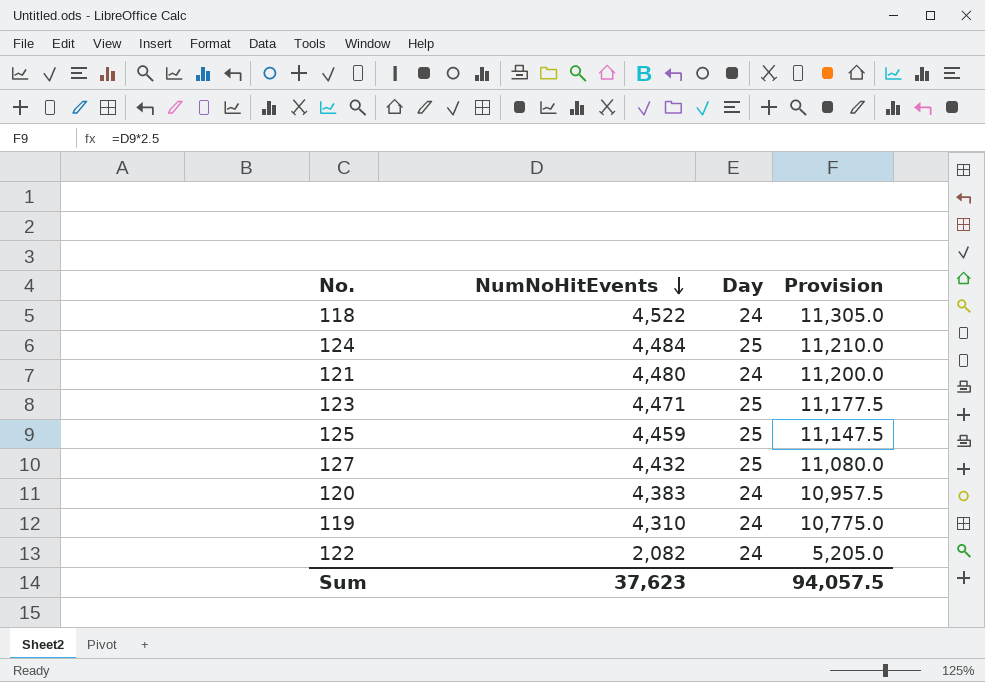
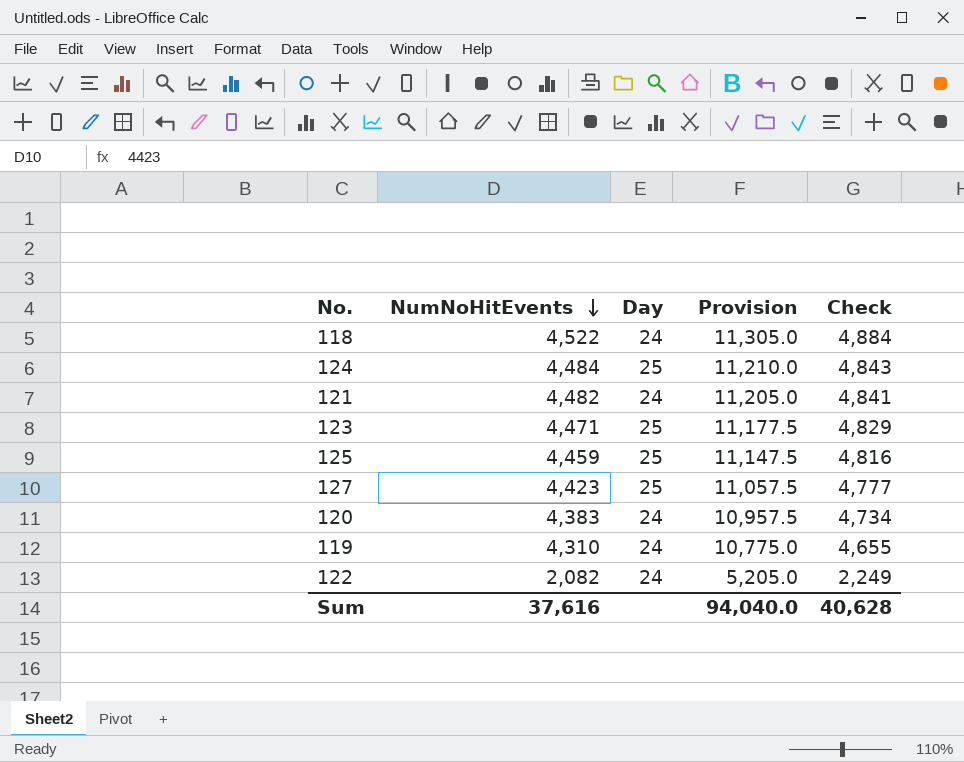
column Check | formula: none -> [NumNoHitEvents] * 1.08
121 | NumNoHitEvents: 4,480 -> 4,482
121 | Provision: 11,200.0 -> 11,205.0
127 | NumNoHitEvents: 4,432 -> 4,423
127 | Provision: 11,080.0 -> 11,057.5
Sum | NumNoHitEvents: 37,623 -> 37,616
Sum | Provision: 94,057.5 -> 94,040.0

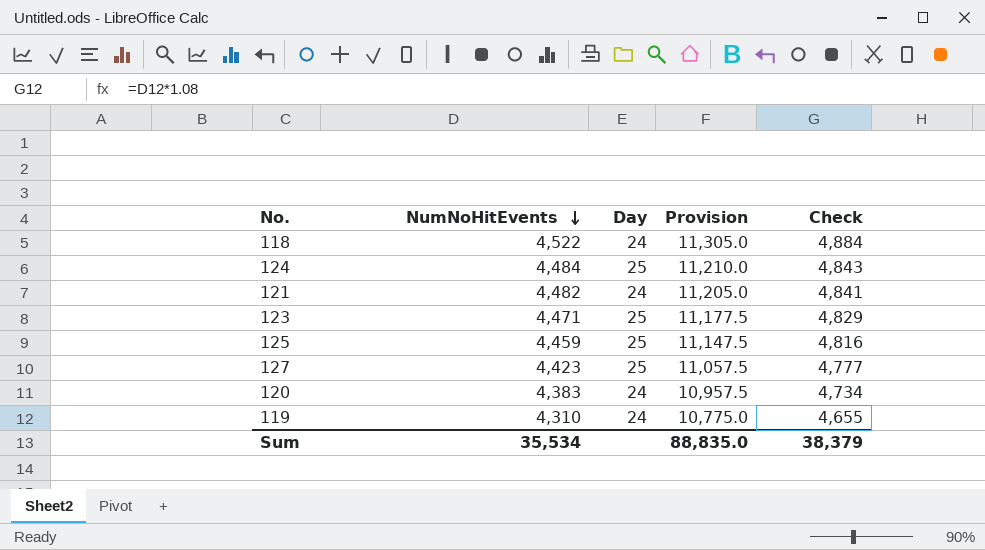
row 122: 2,082 | 24 | 5,205.0 | 2,249 -> none
Sum | NumNoHitEvents: 37,616 -> 35,534
Sum | Provision: 94,040.0 -> 88,835.0
Sum | Check: 40,628 -> 38,379

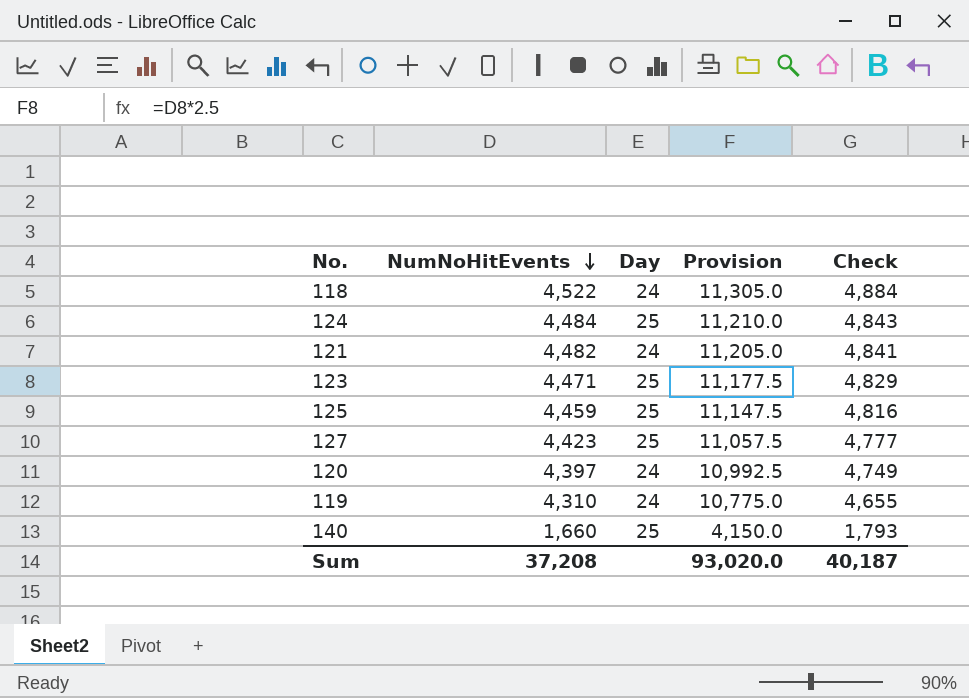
120 | NumNoHitEvents: 4,383 -> 4,397
120 | Provision: 10,957.5 -> 10,992.5
120 | Check: 4,734 -> 4,749
row 140: none -> 1,660 | 25 | 4,150.0 | 1,793
Sum | NumNoHitEvents: 35,534 -> 37,208
Sum | Provision: 88,835.0 -> 93,020.0
Sum | Check: 38,379 -> 40,187

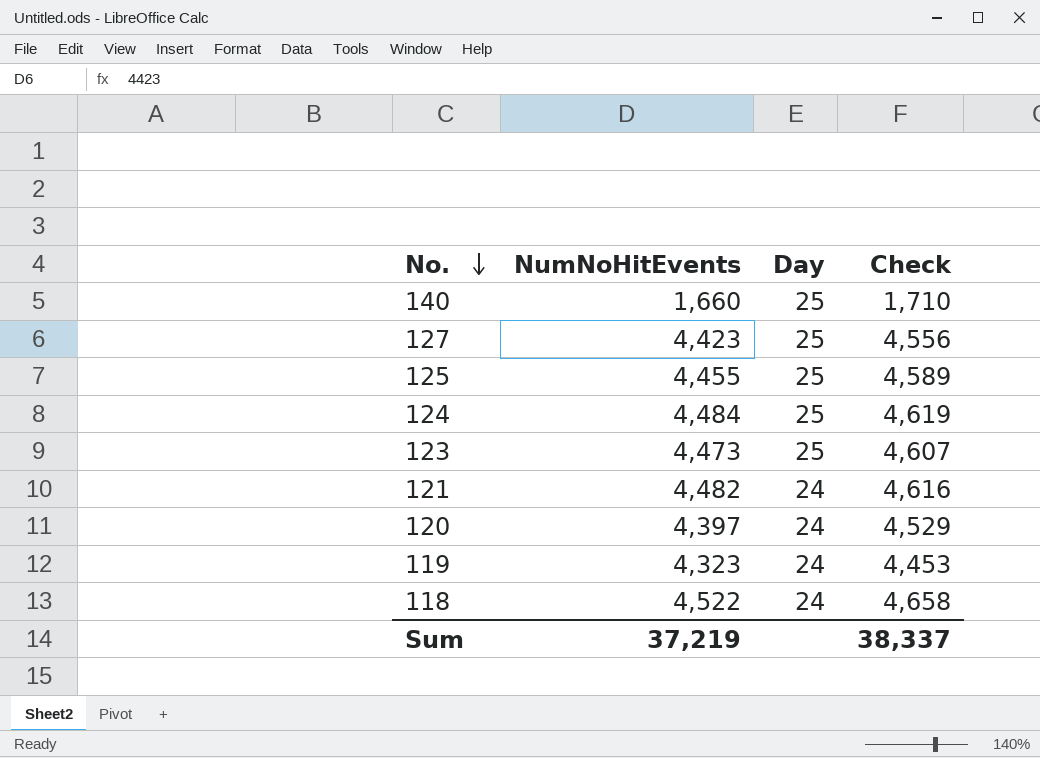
row order: NumNoHitEvents descending -> No. descending
column Provision | formula: [NumNoHitEvents] * 2.5 -> none
column Check | formula: [NumNoHitEvents] * 1.08 -> [NumNoHitEvents] * 1.03
125 | NumNoHitEvents: 4,459 -> 4,455
123 | NumNoHitEvents: 4,471 -> 4,473
119 | NumNoHitEvents: 4,310 -> 4,323
Sum | NumNoHitEvents: 37,208 -> 37,219
Sum | Check: 40,187 -> 38,337

